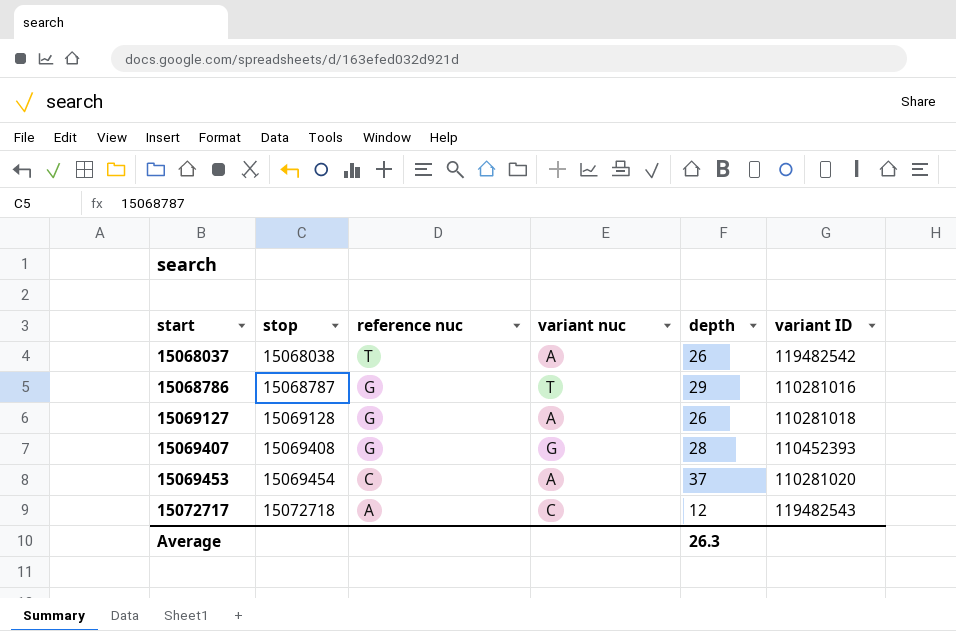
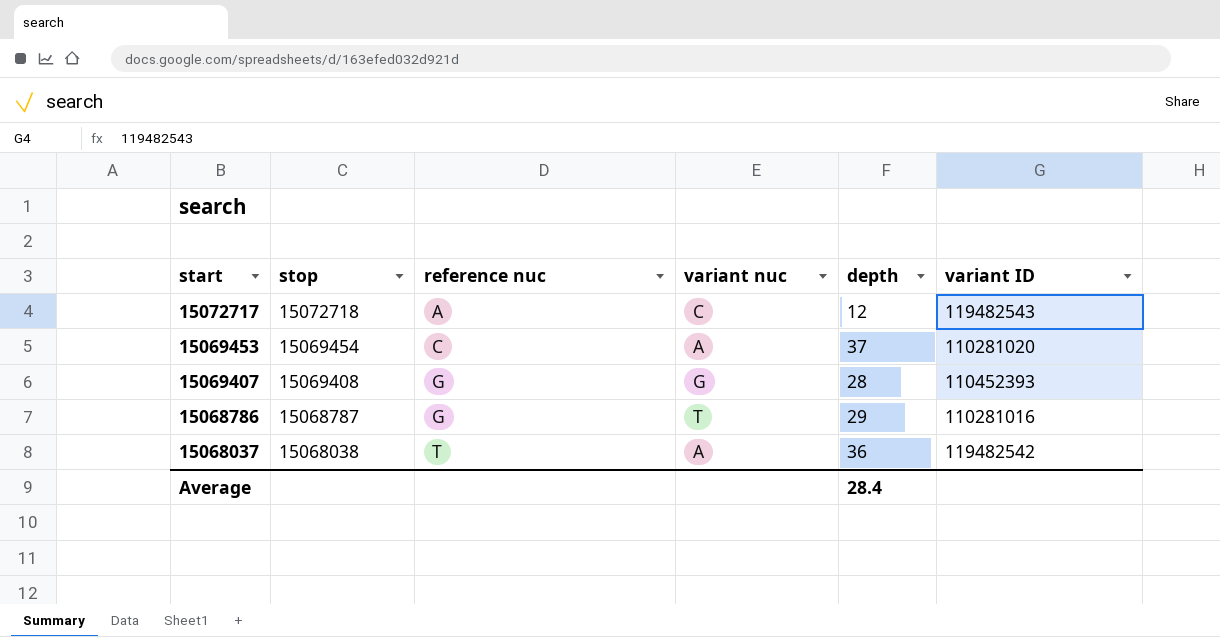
row order: start ascending -> start descending
row 15069127: 15069128 | G | A | 26 | 110281018 -> none
15068037 | depth: 26 -> 36
Average | depth: 26.3 -> 28.4

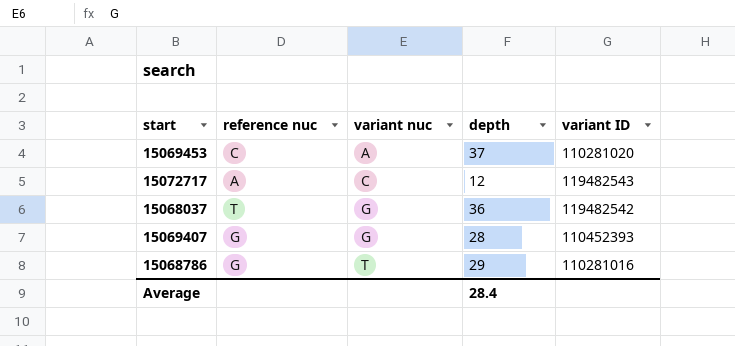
row order: start descending -> variant nuc ascending
column stop | position: 2 -> none
15068037 | variant nuc: A -> G

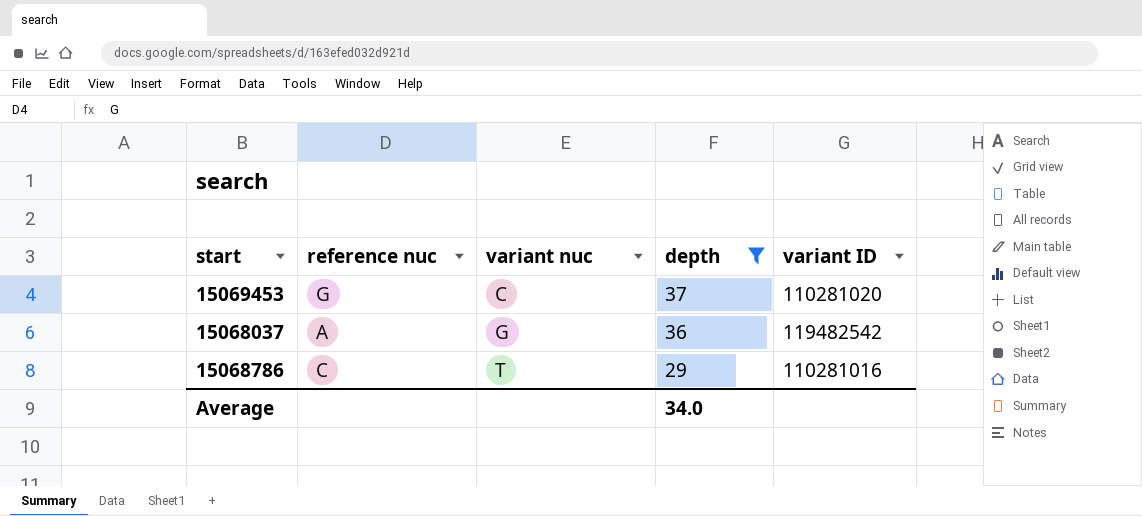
filter: none -> depth >= 29
15069453 | reference nuc: C -> G
15069453 | variant nuc: A -> C
15068037 | reference nuc: T -> A
15068786 | reference nuc: G -> C
Average | depth: 28.4 -> 34.0

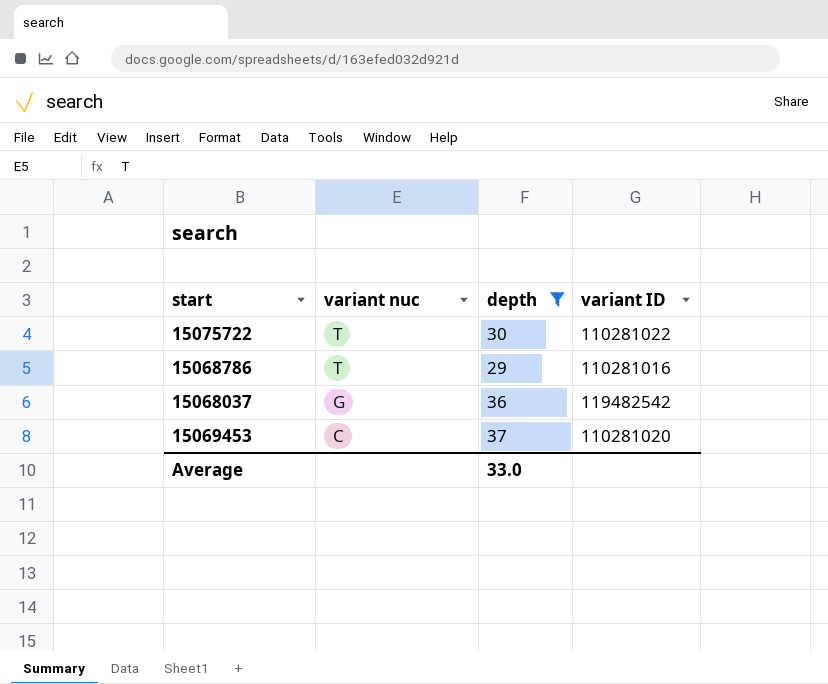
row order: variant nuc ascending -> variant nuc descending
column reference nuc | position: 2 -> none
row 15075722: none -> T | 30 | 110281022
Average | depth: 34.0 -> 33.0

